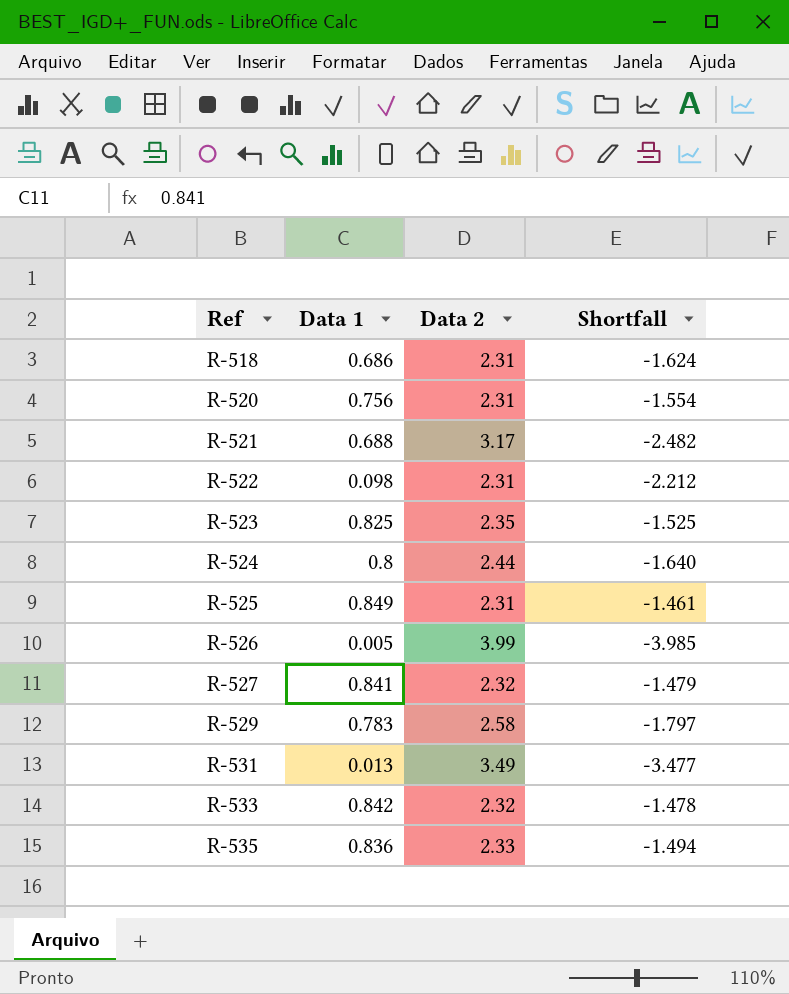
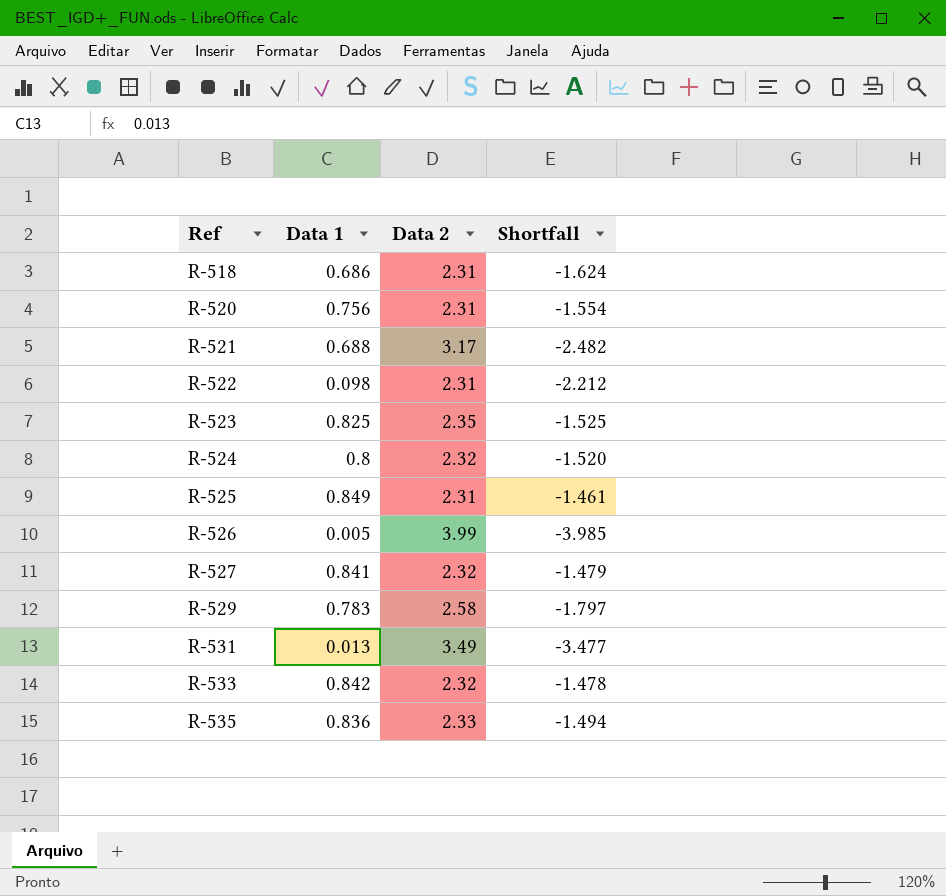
R-524 | Data 2: 2.44 -> 2.32
R-524 | Shortfall: -1.640 -> -1.520

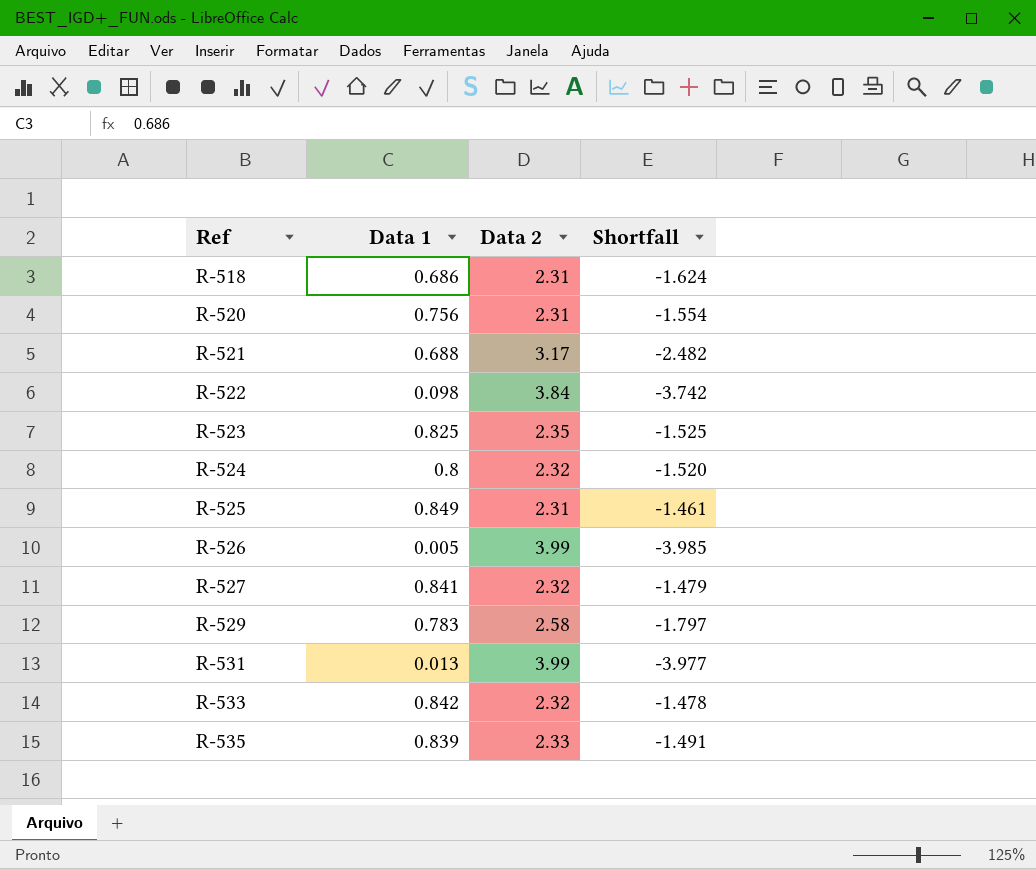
R-522 | Data 2: 2.31 -> 3.84
R-522 | Shortfall: -2.212 -> -3.742
R-531 | Data 2: 3.49 -> 3.99
R-531 | Shortfall: -3.477 -> -3.977
R-535 | Data 1: 0.836 -> 0.839
R-535 | Shortfall: -1.494 -> -1.491

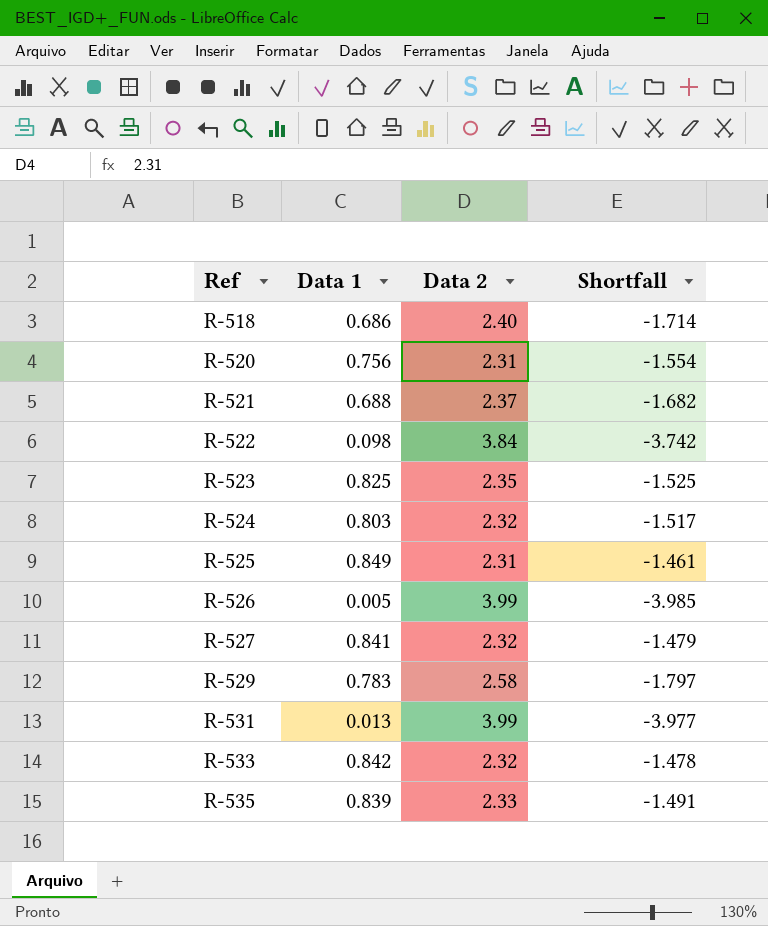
R-518 | Data 2: 2.31 -> 2.40
R-518 | Shortfall: -1.624 -> -1.714
R-521 | Data 2: 3.17 -> 2.37
R-521 | Shortfall: -2.482 -> -1.682
R-524 | Data 1: 0.8 -> 0.803
R-524 | Shortfall: -1.520 -> -1.517

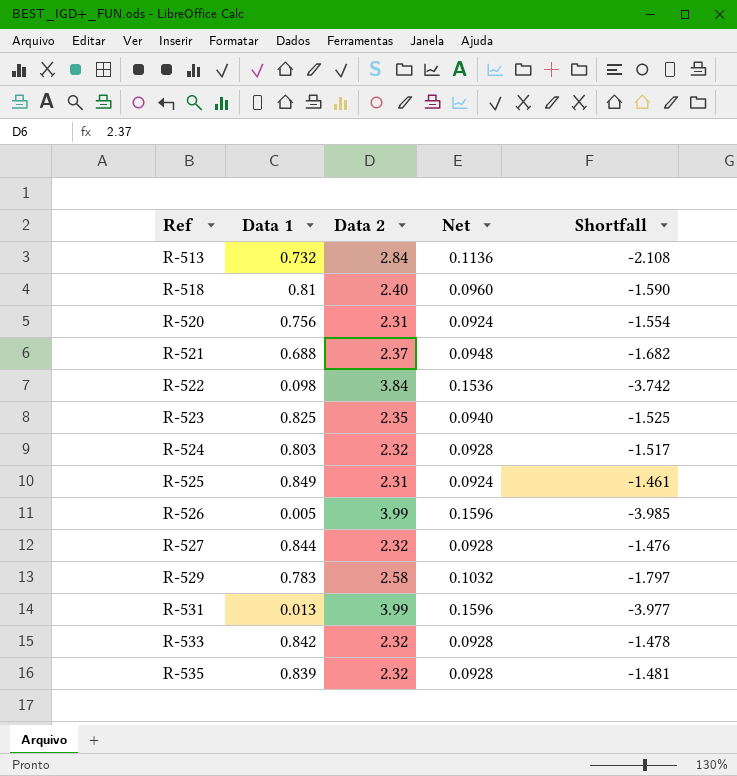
column Net | formula: none -> [Data 2] * 0.04
row R-513: none -> 0.732 | 2.84 | 0.1136 | -2.108
R-518 | Data 1: 0.686 -> 0.81
R-518 | Shortfall: -1.714 -> -1.590
R-527 | Data 1: 0.841 -> 0.844
R-527 | Shortfall: -1.479 -> -1.476
R-535 | Data 2: 2.33 -> 2.32
R-535 | Shortfall: -1.491 -> -1.481

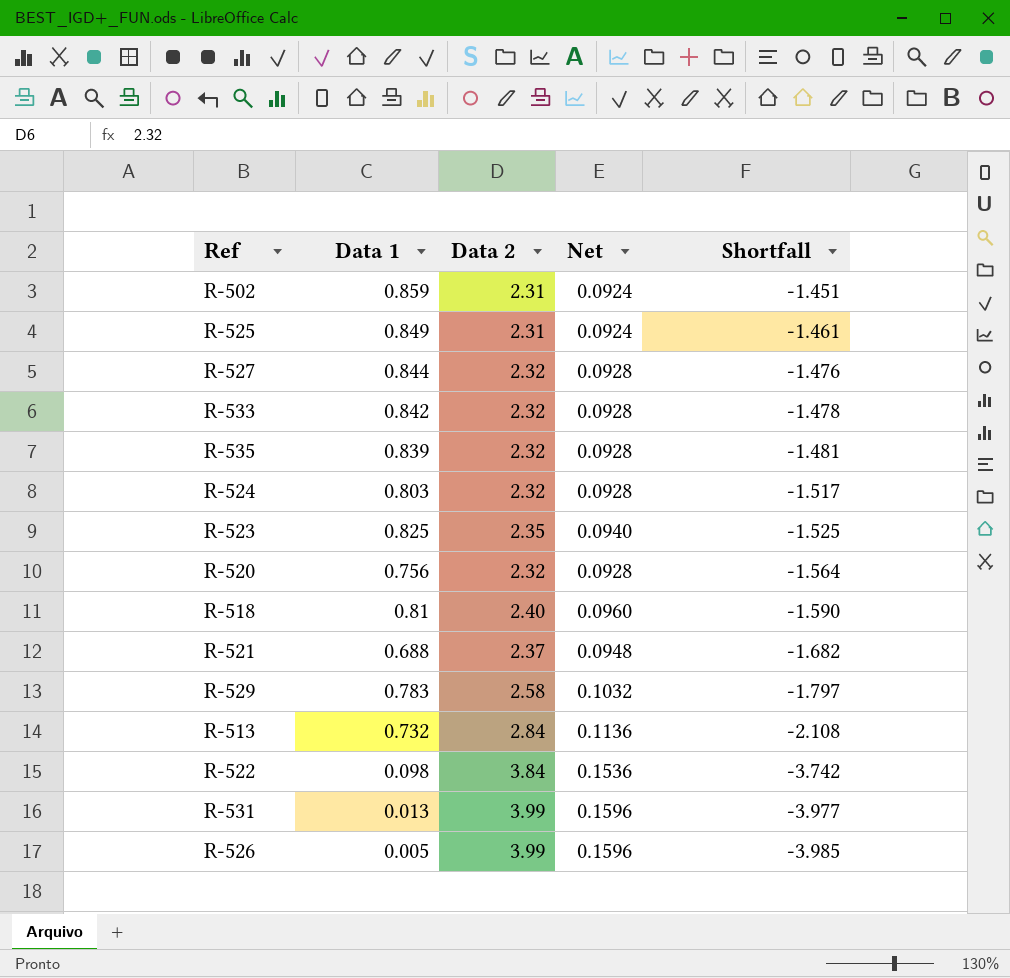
row order: Ref ascending -> Shortfall descending
row R-502: none -> 0.859 | 2.31 | 0.0924 | -1.451
R-520 | Data 2: 2.31 -> 2.32
R-520 | Net: 0.0924 -> 0.0928
R-520 | Shortfall: -1.554 -> -1.564

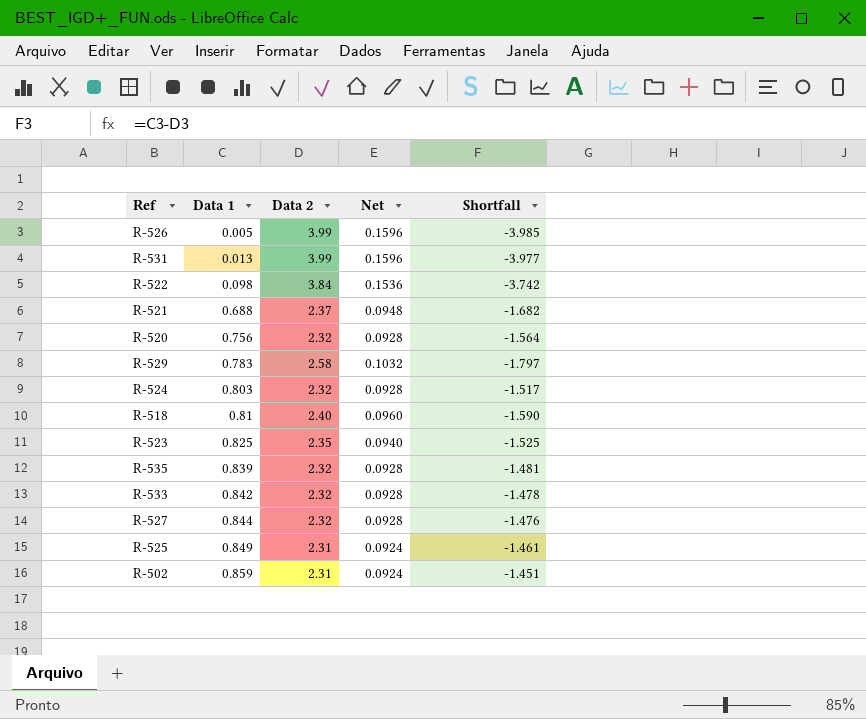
row order: Shortfall descending -> Data 1 ascending
row R-513: 0.732 | 2.84 | 0.1136 | -2.108 -> none

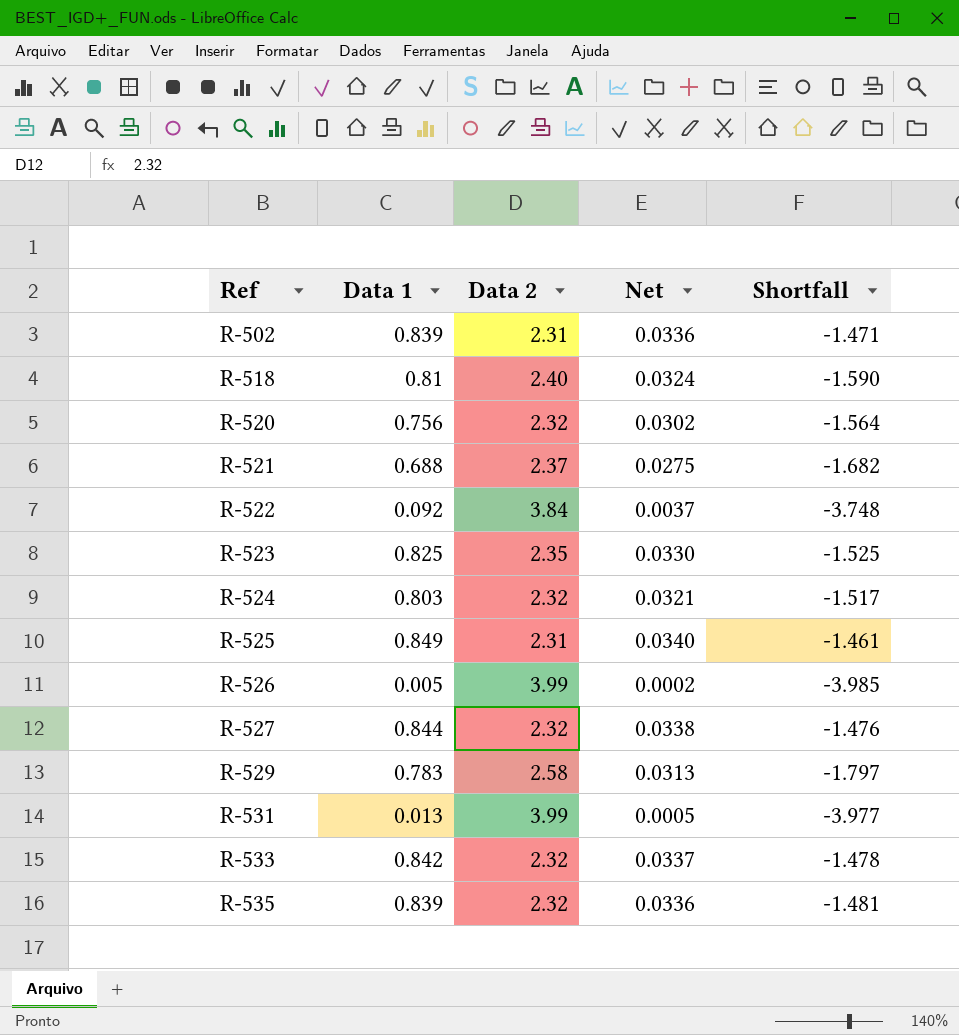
row order: Data 1 ascending -> Ref ascending
column Net | formula: [Data 2] * 0.04 -> [Data 1] * 0.04
R-502 | Data 1: 0.859 -> 0.839
R-502 | Shortfall: -1.451 -> -1.471
R-522 | Data 1: 0.098 -> 0.092
R-522 | Shortfall: -3.742 -> -3.748

